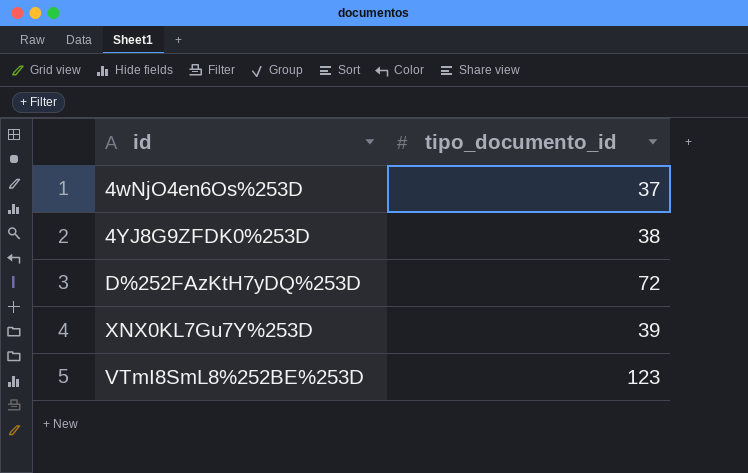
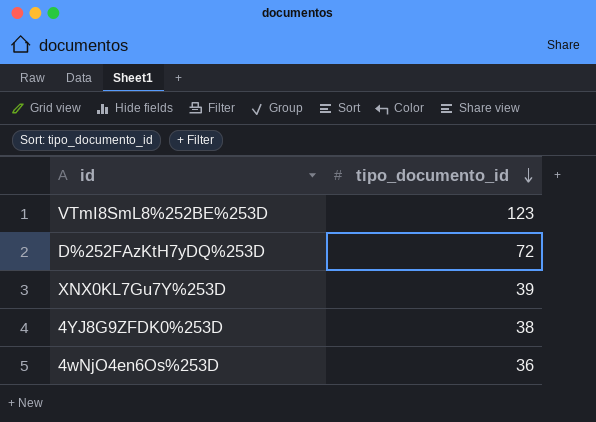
row order: none -> tipo_documento_id descending
4wNjO4en6Os%253D | tipo_documento_id: 37 -> 36

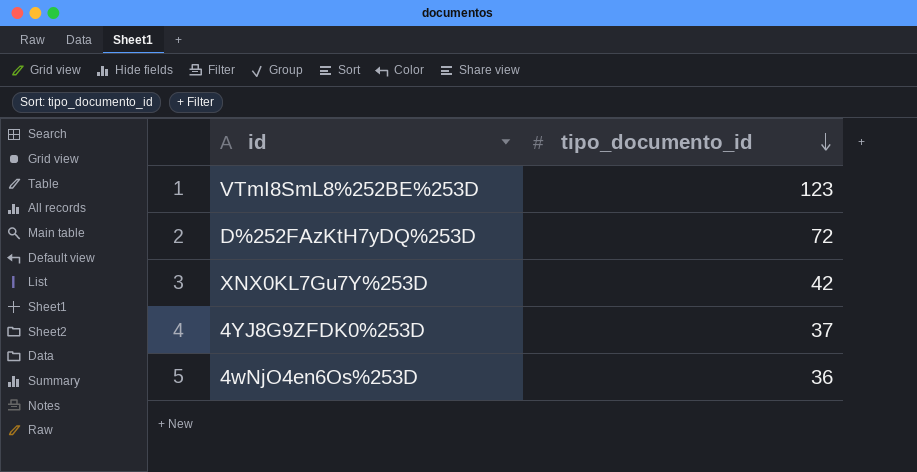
XNX0KL7Gu7Y%253D | tipo_documento_id: 39 -> 42
4YJ8G9ZFDK0%253D | tipo_documento_id: 38 -> 37

